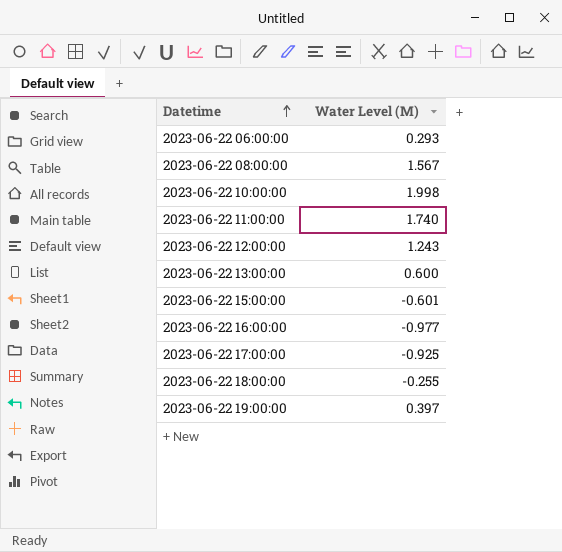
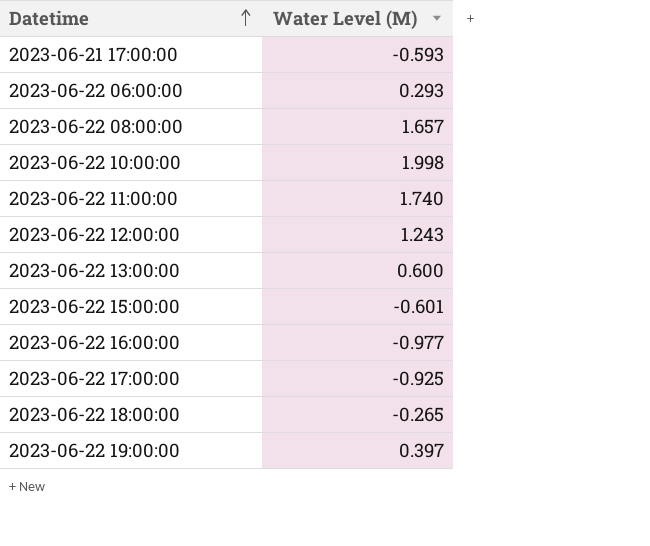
row 2023-06-21 17:00:00: none -> -0.593
2023-06-22 08:00:00 | Water Level (M): 1.567 -> 1.657
2023-06-22 18:00:00 | Water Level (M): -0.255 -> -0.265

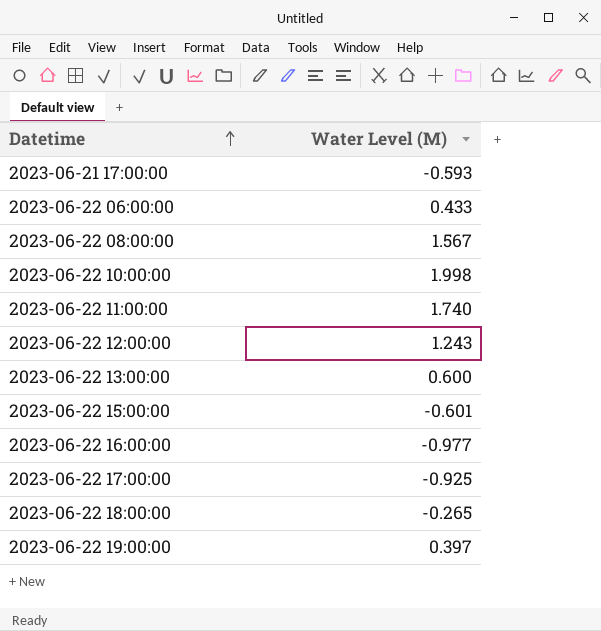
2023-06-22 06:00:00 | Water Level (M): 0.293 -> 0.433
2023-06-22 08:00:00 | Water Level (M): 1.657 -> 1.567

